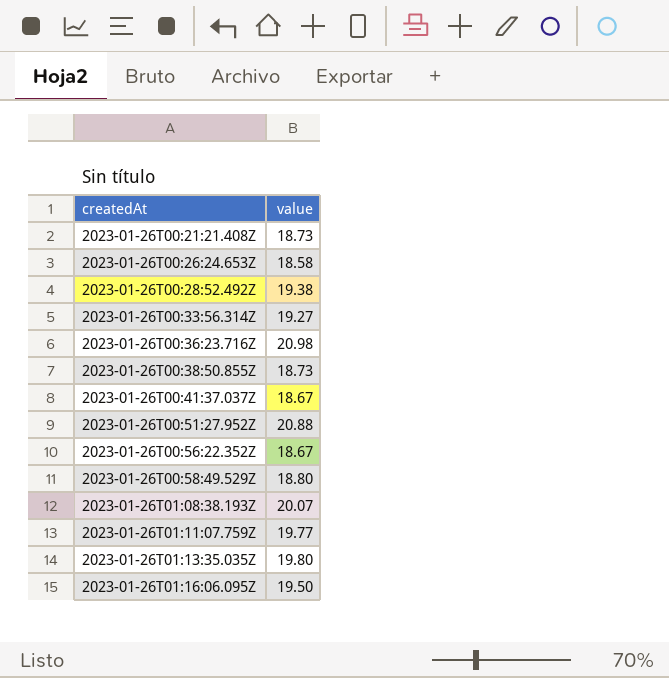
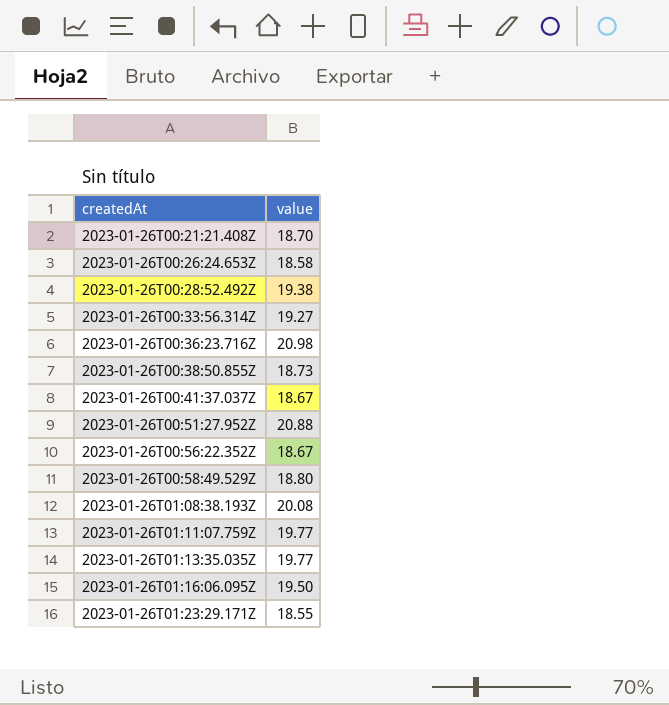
2023-01-26T00:21:21.408Z | value: 18.73 -> 18.70
2023-01-26T01:08:38.193Z | value: 20.07 -> 20.08
2023-01-26T01:13:35.035Z | value: 19.80 -> 19.77
row 2023-01-26T01:23:29.171Z: none -> 18.55

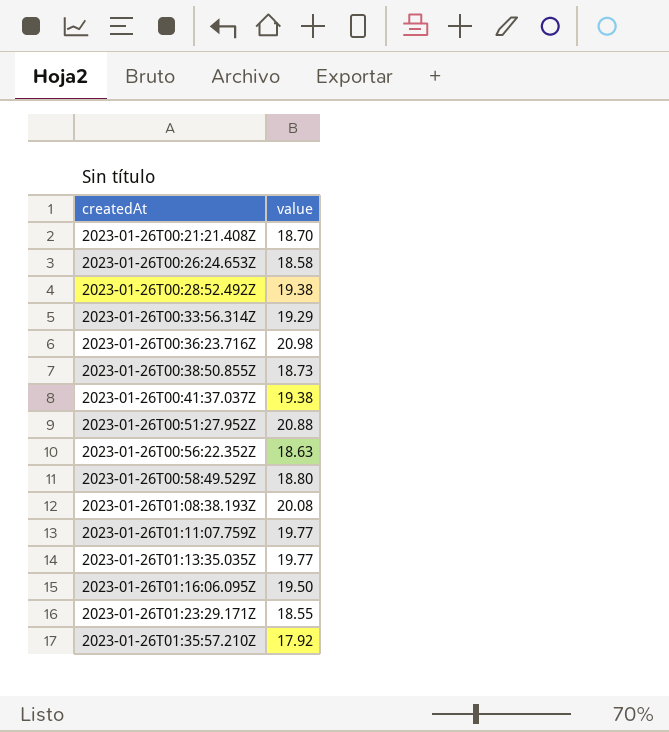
2023-01-26T00:33:56.314Z | value: 19.27 -> 19.29
2023-01-26T00:41:37.037Z | value: 18.67 -> 19.38
2023-01-26T00:56:22.352Z | value: 18.67 -> 18.63
row 2023-01-26T01:35:57.210Z: none -> 17.92

